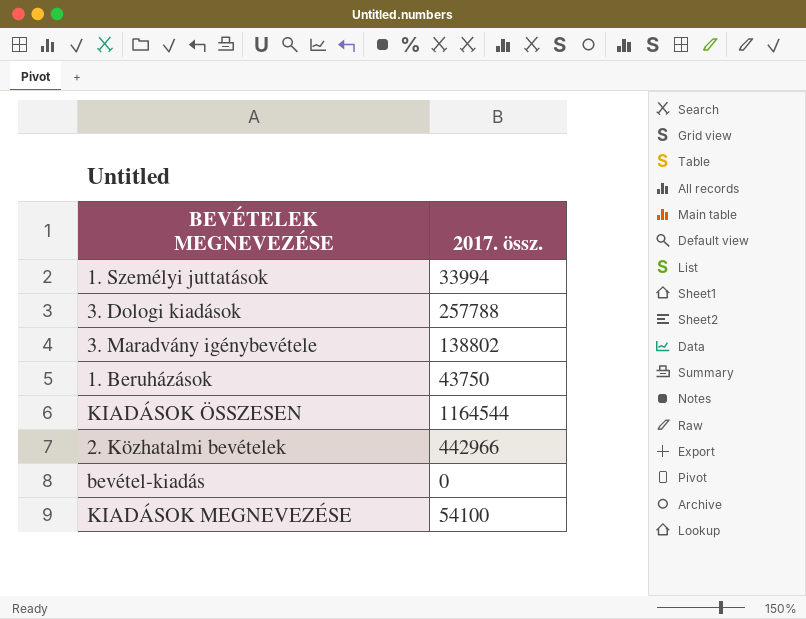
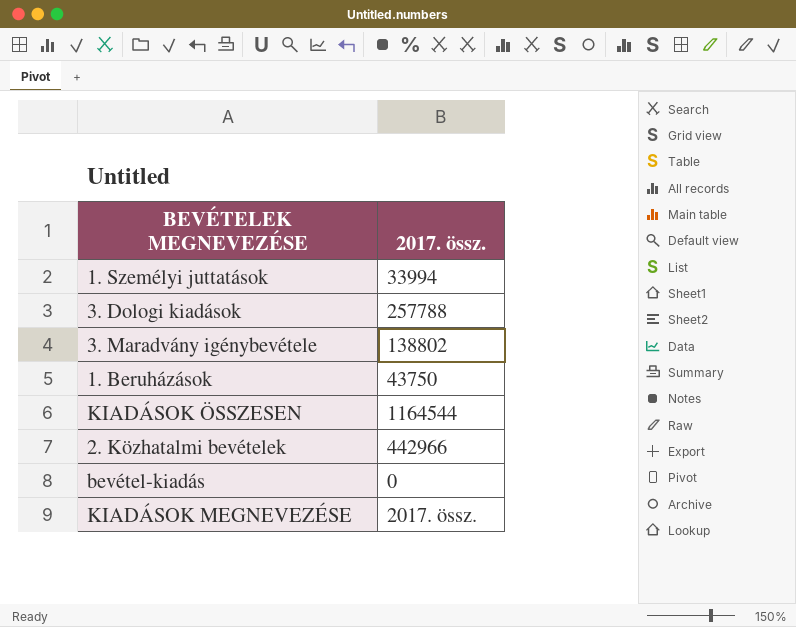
KIADÁSOK MEGNEVEZÉSE | 2017. össz.: 54100 -> 2017. össz.

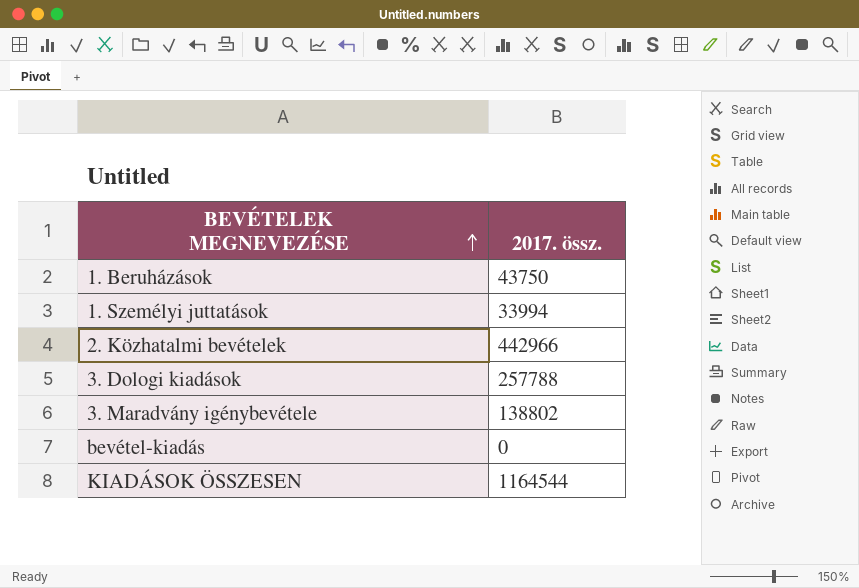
row order: none -> BEVÉTELEK MEGNEVEZÉSE ascending
row KIADÁSOK MEGNEVEZÉSE: 2017. össz. -> none

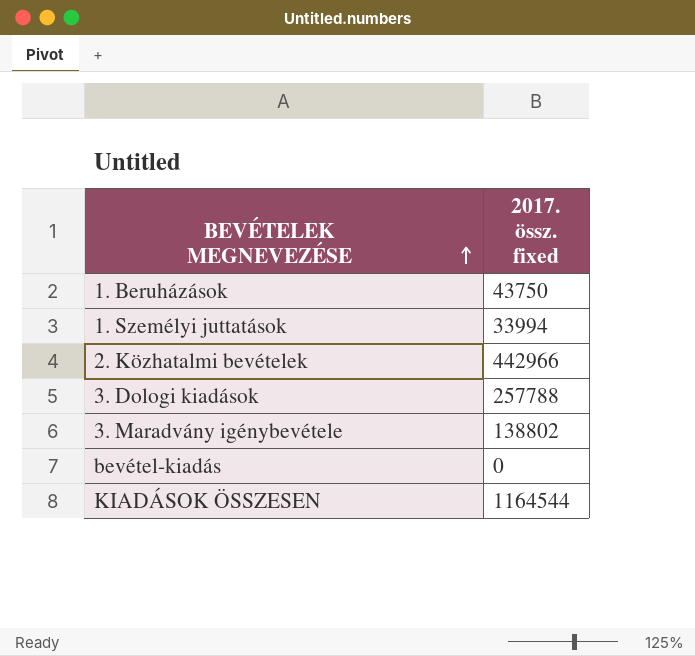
column name: 2017. össz. -> 2017. össz. fixed

